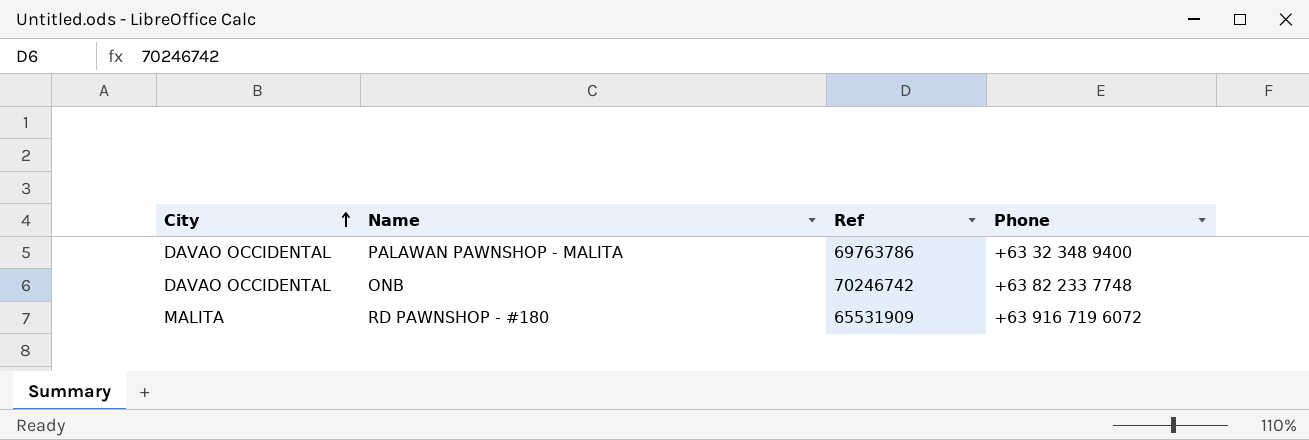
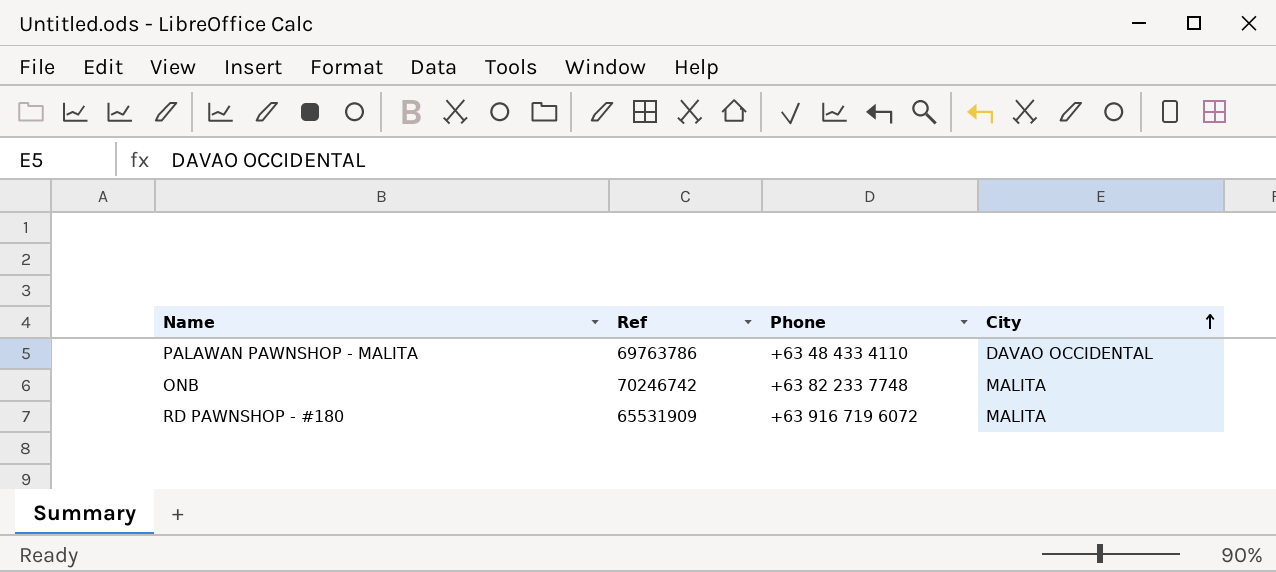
column City | position: 1 -> 4
PALAWAN PAWNSHOP - MALITA | Phone: +63 32 348 9400 -> +63 48 433 4110
ONB | City: DAVAO OCCIDENTAL -> MALITA

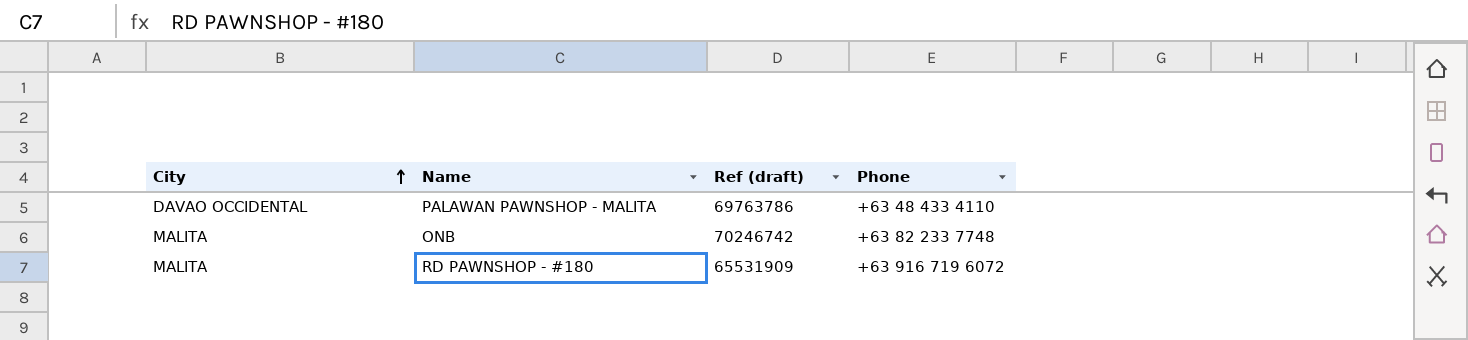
column City | position: 4 -> 1
column name: Ref -> Ref (draft)

